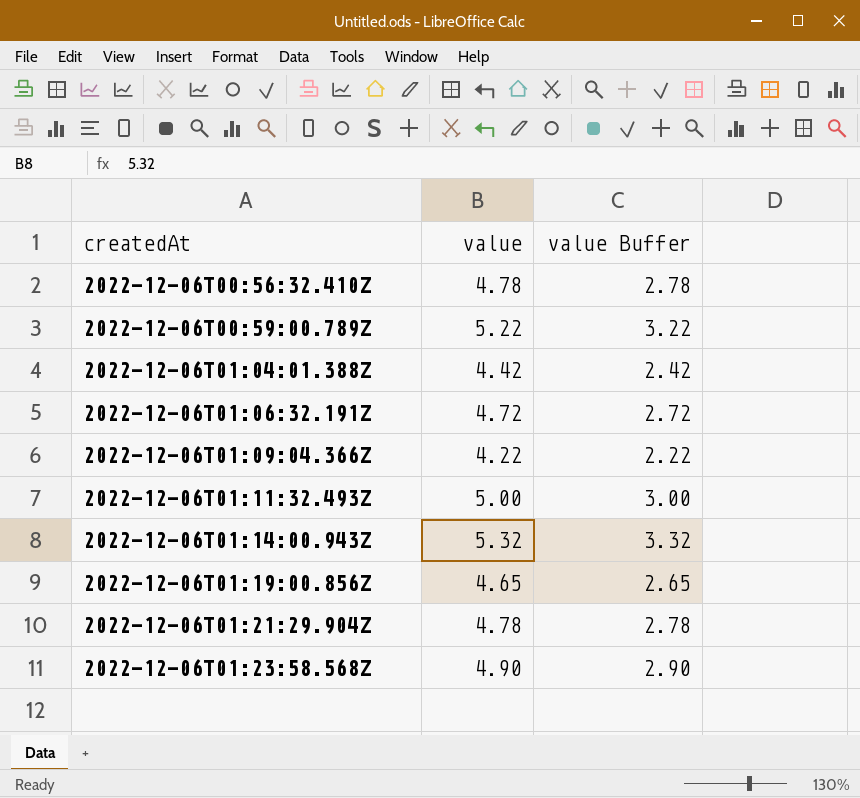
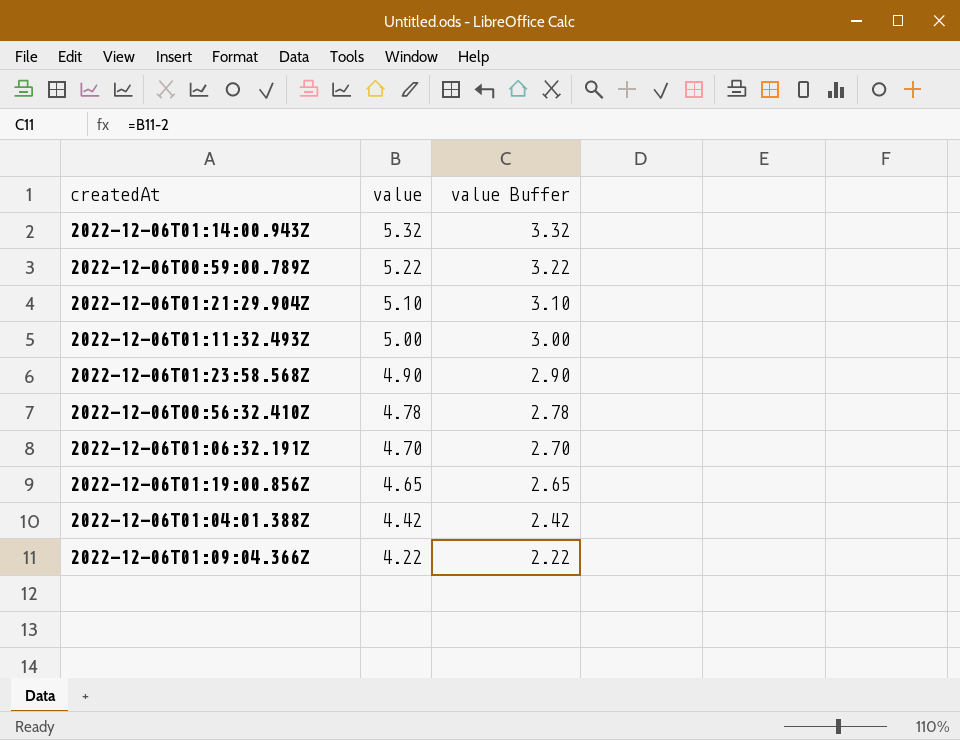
row order: createdAt ascending -> value descending
2022-12-06T01:21:29.904Z | value: 4.78 -> 5.10
2022-12-06T01:21:29.904Z | value Buffer: 2.78 -> 3.10
2022-12-06T01:06:32.191Z | value: 4.72 -> 4.70
2022-12-06T01:06:32.191Z | value Buffer: 2.72 -> 2.70

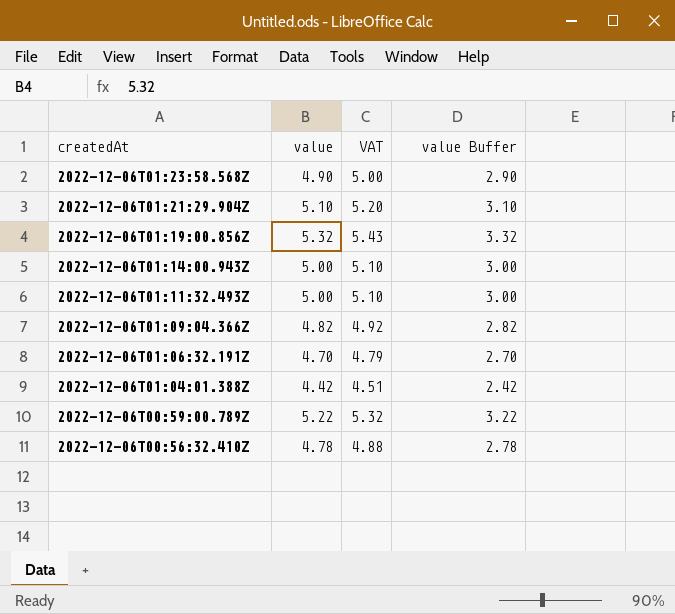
row order: value descending -> createdAt descending
column VAT | formula: none -> [value] * 1.02
2022-12-06T01:19:00.856Z | value: 4.65 -> 5.32
2022-12-06T01:19:00.856Z | value Buffer: 2.65 -> 3.32
2022-12-06T01:14:00.943Z | value: 5.32 -> 5.00
2022-12-06T01:14:00.943Z | value Buffer: 3.32 -> 3.00
2022-12-06T01:09:04.366Z | value: 4.22 -> 4.82
2022-12-06T01:09:04.366Z | value Buffer: 2.22 -> 2.82

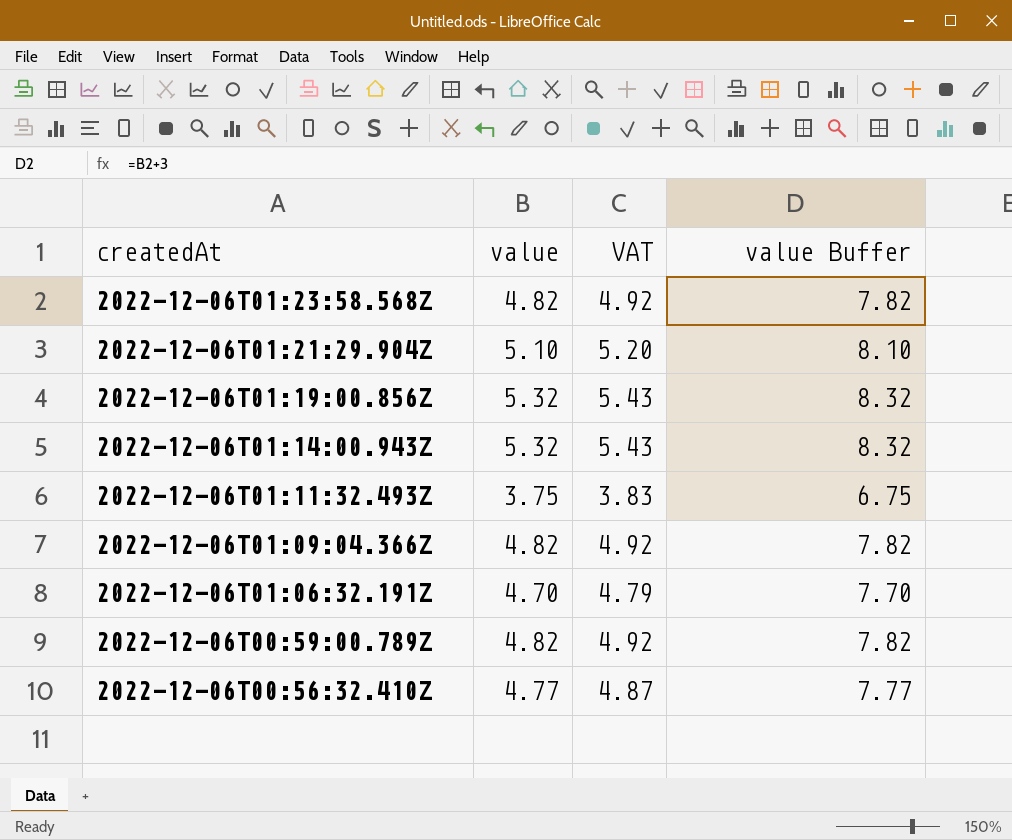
column value Buffer | formula: [value] - 2 -> [value] + 3
row 2022-12-06T01:04:01.388Z: 4.42 | 4.51 | 2.42 -> none
2022-12-06T01:23:58.568Z | value: 4.90 -> 4.82
2022-12-06T01:23:58.568Z | VAT: 5.00 -> 4.92
2022-12-06T01:14:00.943Z | value: 5.00 -> 5.32
2022-12-06T01:14:00.943Z | VAT: 5.10 -> 5.43
2022-12-06T01:11:32.493Z | value: 5.00 -> 3.75
2022-12-06T01:11:32.493Z | VAT: 5.10 -> 3.83
2022-12-06T00:59:00.789Z | value: 5.22 -> 4.82
2022-12-06T00:59:00.789Z | VAT: 5.32 -> 4.92
2022-12-06T00:56:32.410Z | value: 4.78 -> 4.77
2022-12-06T00:56:32.410Z | VAT: 4.88 -> 4.87

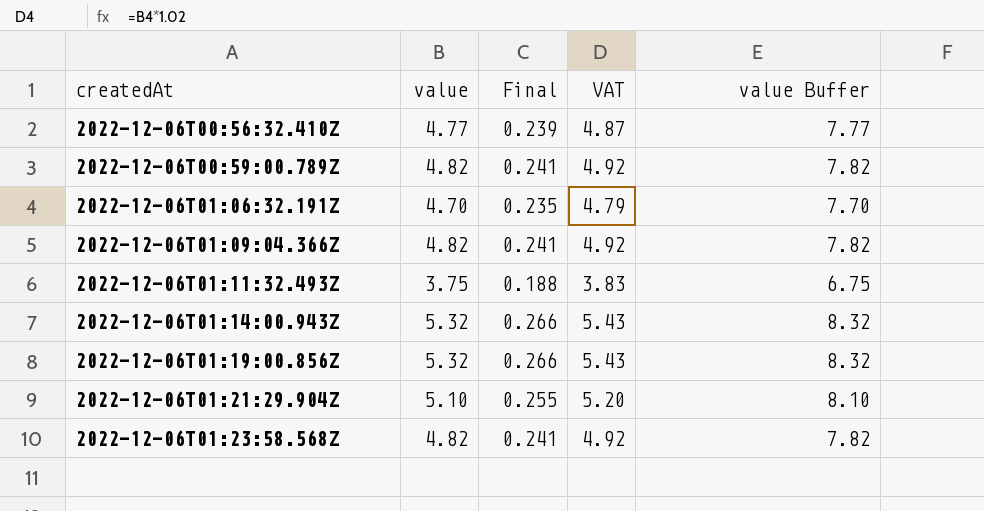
row order: createdAt descending -> createdAt ascending
column Final | formula: none -> [value] * 0.05

